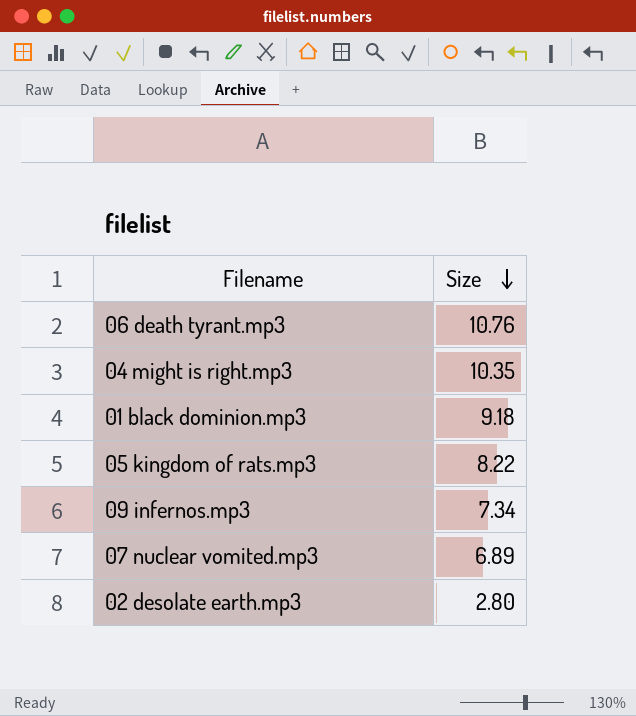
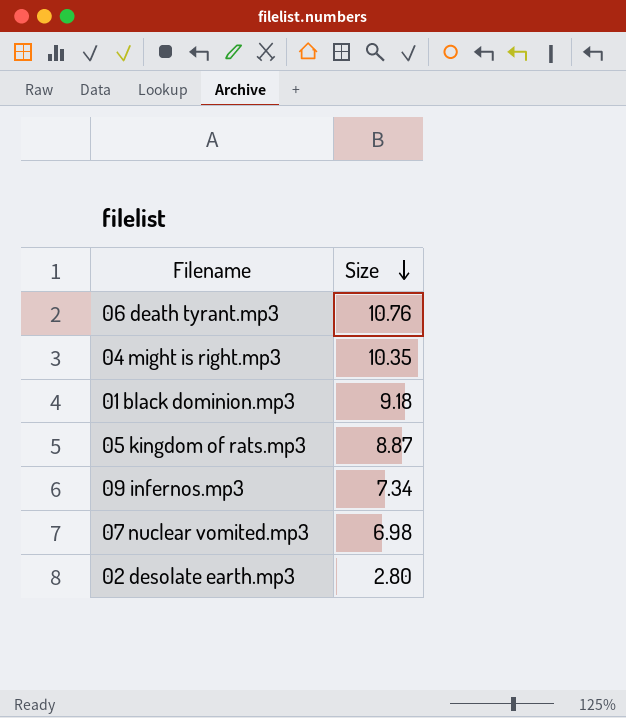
05 kingdom of rats.mp3 | Size: 8.22 -> 8.87
07 nuclear vomited.mp3 | Size: 6.89 -> 6.98

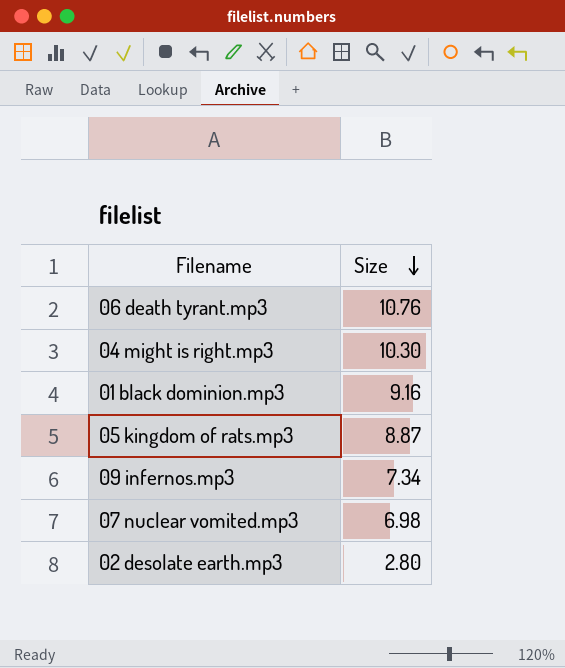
04 might is right.mp3 | Size: 10.35 -> 10.30
01 black dominion.mp3 | Size: 9.18 -> 9.16

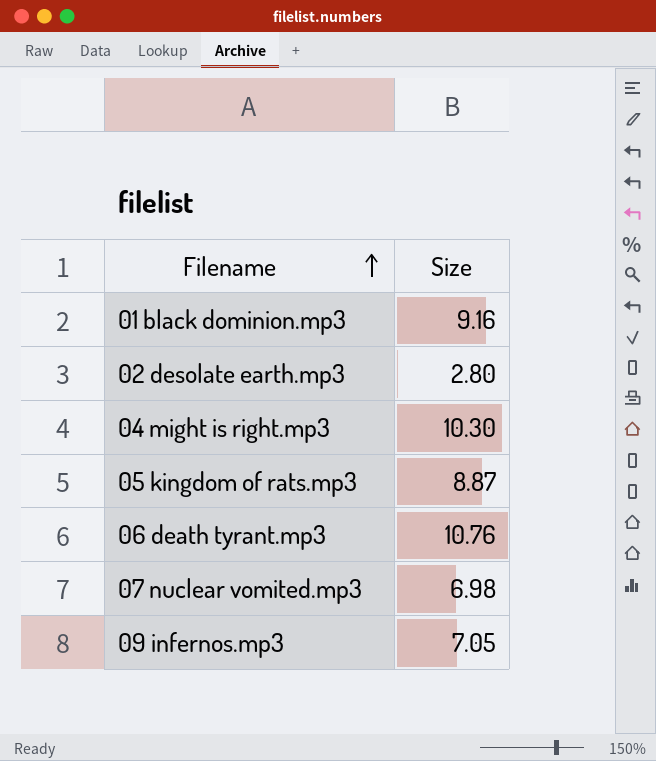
row order: Size descending -> Filename ascending
09 infernos.mp3 | Size: 7.34 -> 7.05

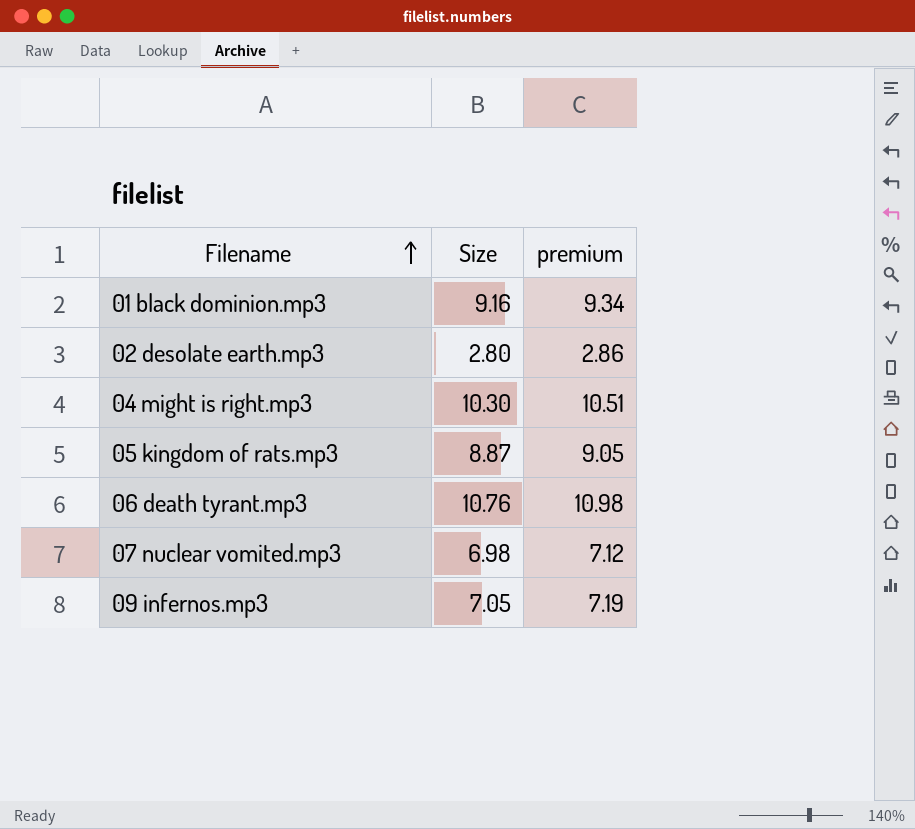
column premium | formula: none -> [Size] * 1.02

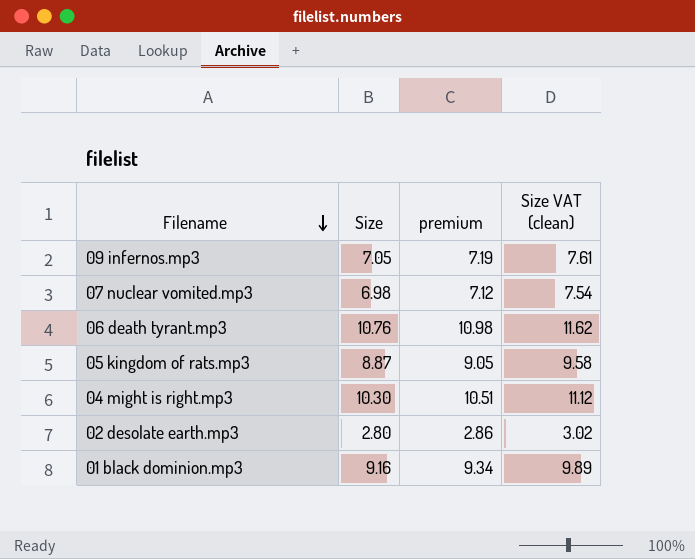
row order: Filename ascending -> Filename descending
column Size VAT (clean) | formula: none -> [Size] * 1.08

